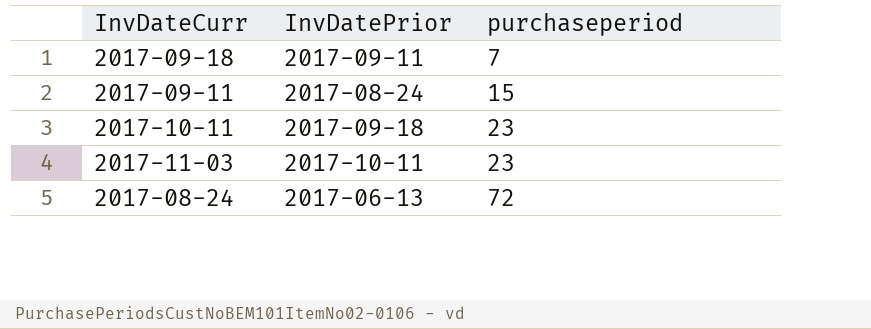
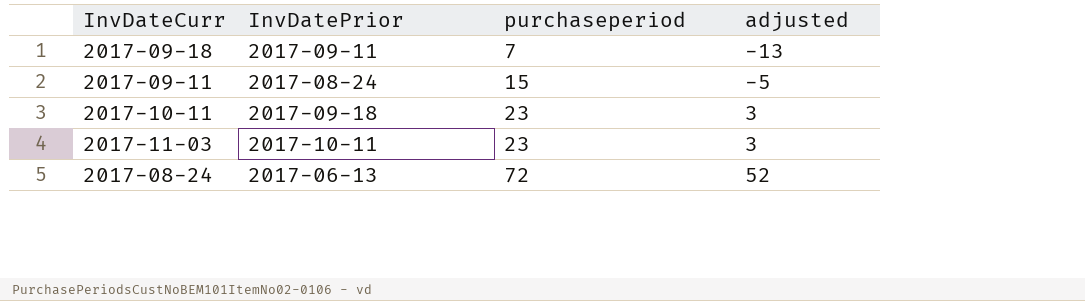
column adjusted | formula: none -> [purchaseperiod] - 20

